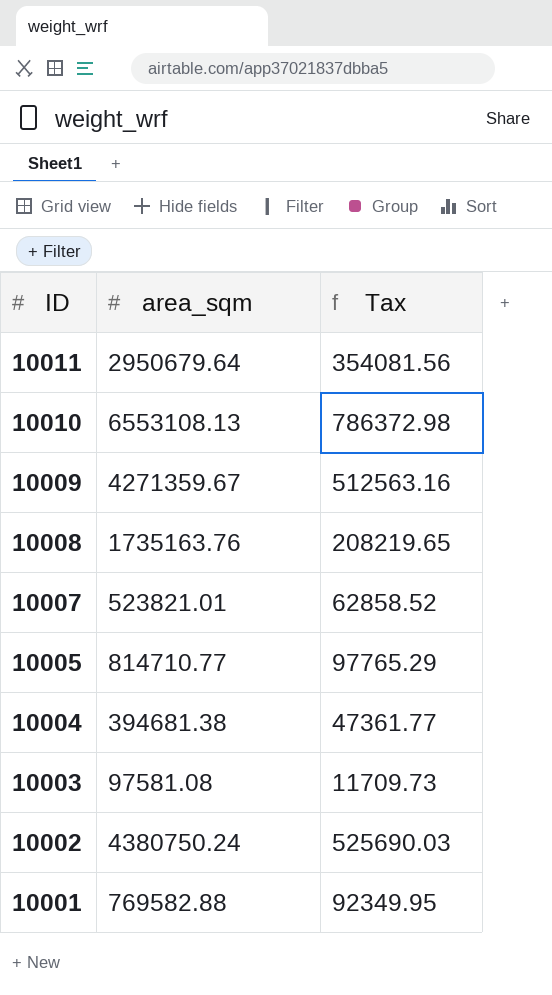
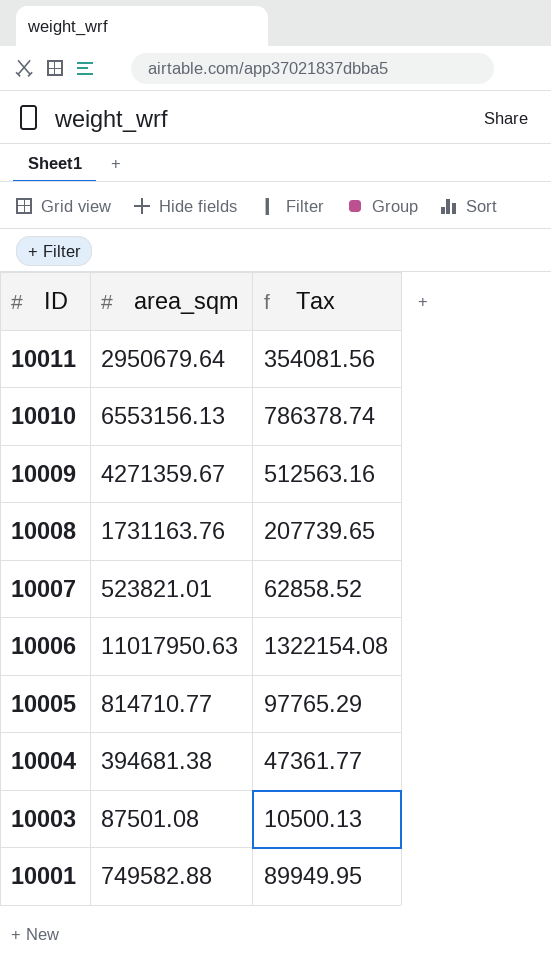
row 10002: 4380750.24 | 525690.03 -> none
10010 | area_sqm: 6553108.13 -> 6553156.13
10010 | Tax: 786372.98 -> 786378.74
10008 | area_sqm: 1735163.76 -> 1731163.76
10008 | Tax: 208219.65 -> 207739.65
row 10006: none -> 11017950.63 | 1322154.08
10003 | area_sqm: 97581.08 -> 87501.08
10003 | Tax: 11709.73 -> 10500.13
10001 | area_sqm: 769582.88 -> 749582.88
10001 | Tax: 92349.95 -> 89949.95

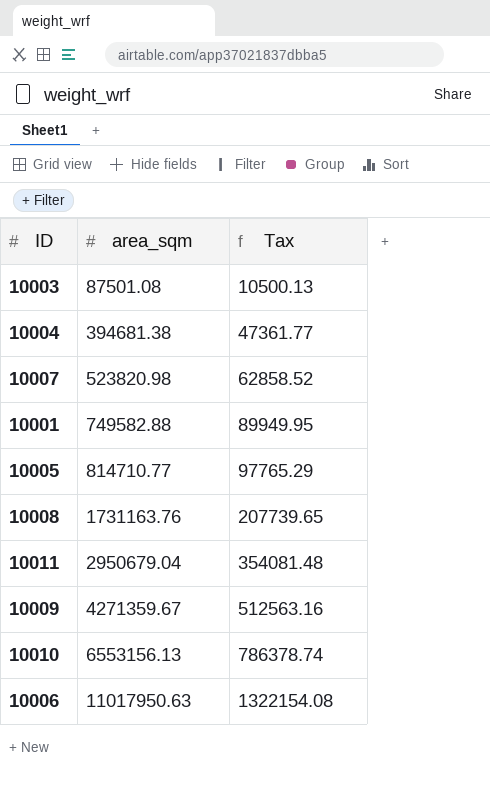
row order: ID descending -> area_sqm ascending
10007 | area_sqm: 523821.01 -> 523820.98
10011 | area_sqm: 2950679.64 -> 2950679.04
10011 | Tax: 354081.56 -> 354081.48

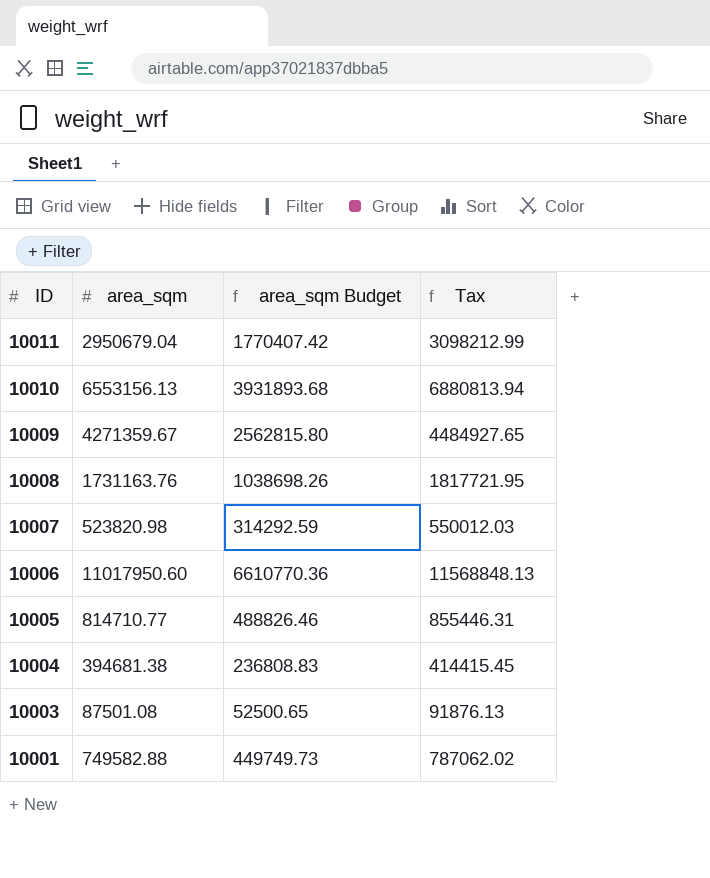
row order: area_sqm ascending -> ID descending
column area_sqm Budget | formula: none -> [area_sqm] * 0.6
column Tax | formula: [area_sqm] * 0.12 -> [area_sqm] * 1.05
10006 | area_sqm: 11017950.63 -> 11017950.60

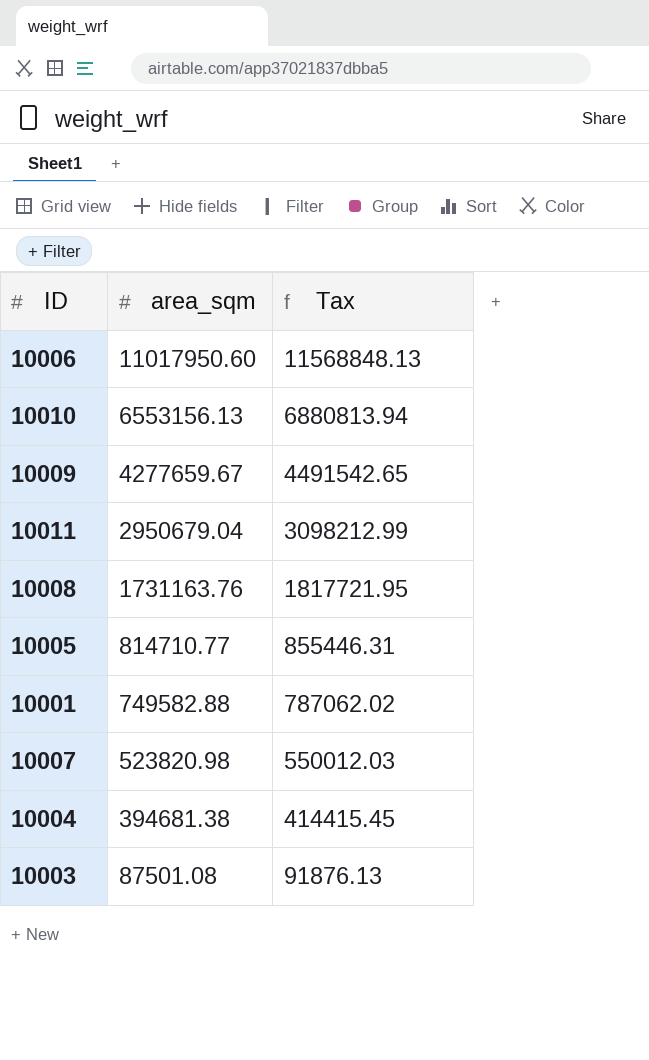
row order: ID descending -> area_sqm descending
column area_sqm Budget | formula: [area_sqm] * 0.6 -> none
10009 | area_sqm: 4271359.67 -> 4277659.67
10009 | Tax: 4484927.65 -> 4491542.65

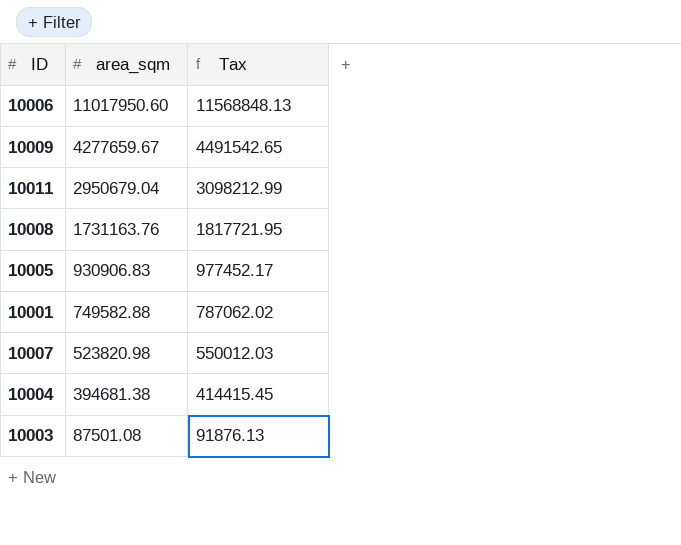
row 10010: 6553156.13 | 6880813.94 -> none
10005 | area_sqm: 814710.77 -> 930906.83
10005 | Tax: 855446.31 -> 977452.17

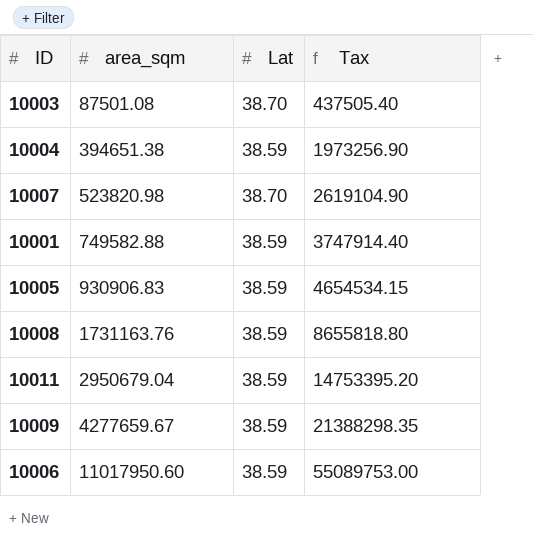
row order: area_sqm descending -> area_sqm ascending
column Lat | position: none -> 3
column Tax | formula: [area_sqm] * 1.05 -> [area_sqm] * 5
10004 | area_sqm: 394681.38 -> 394651.38

